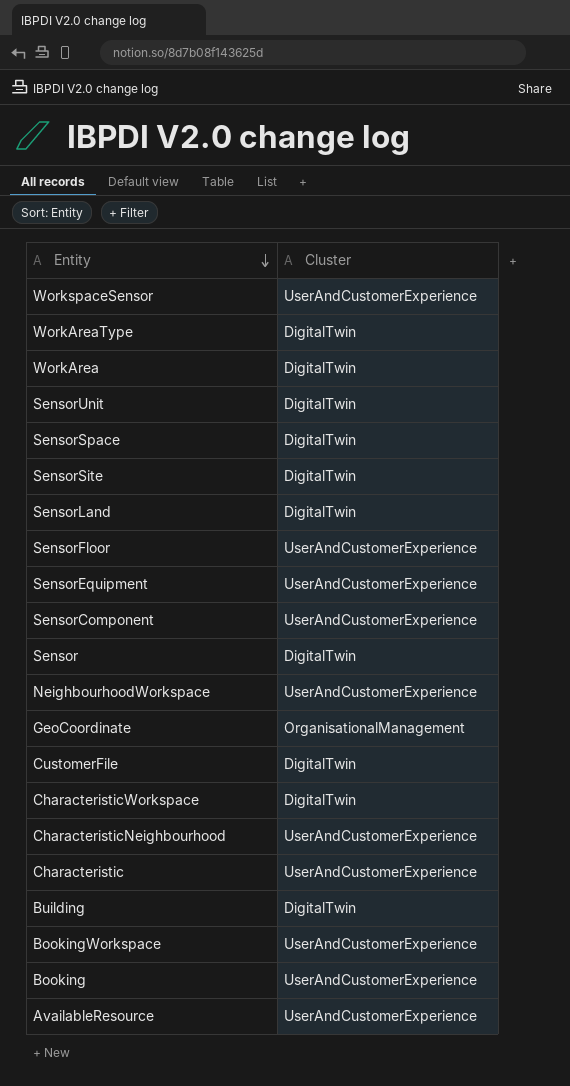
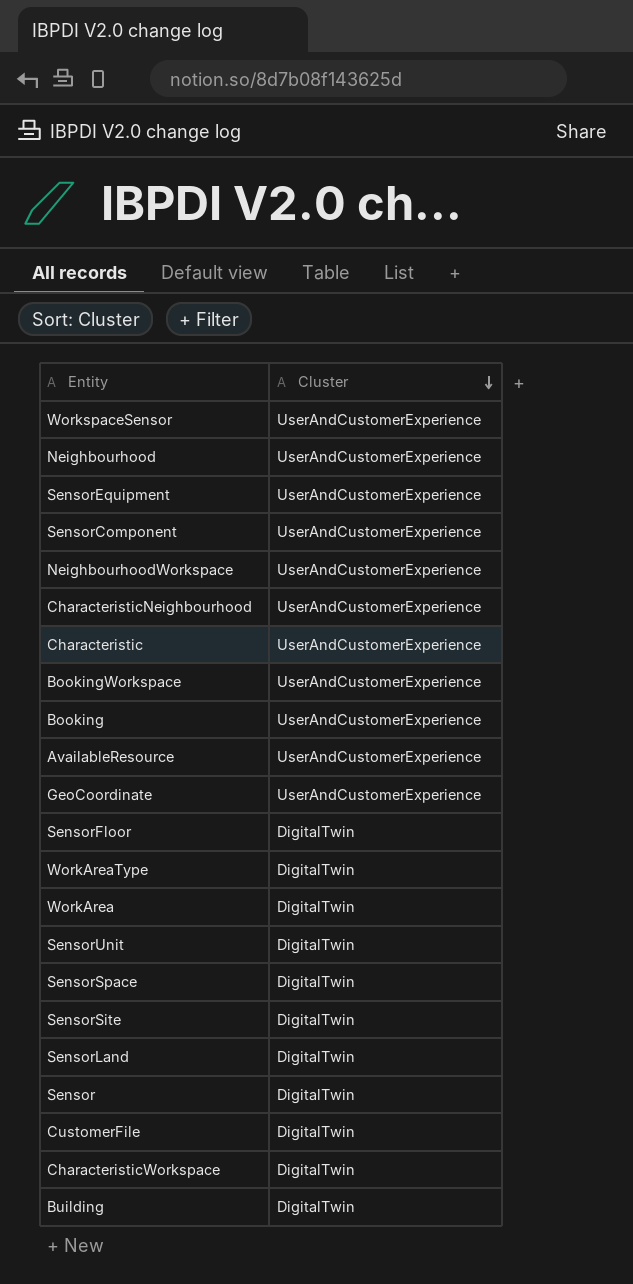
row order: Entity descending -> Cluster descending
row Neighbourhood: none -> UserAndCustomerExperience
GeoCoordinate | Cluster: OrganisationalManagement -> UserAndCustomerExperience
SensorFloor | Cluster: UserAndCustomerExperience -> DigitalTwin

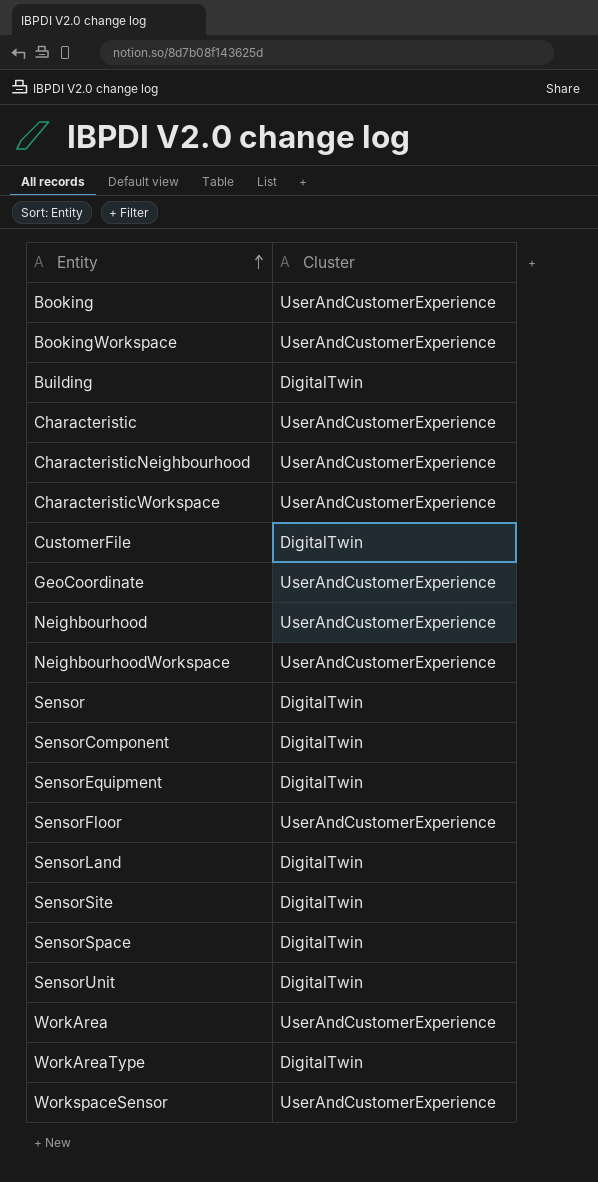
row order: Cluster descending -> Entity ascending
row AvailableResource: UserAndCustomerExperience -> none
CharacteristicWorkspace | Cluster: DigitalTwin -> UserAndCustomerExperience
SensorComponent | Cluster: UserAndCustomerExperience -> DigitalTwin
SensorEquipment | Cluster: UserAndCustomerExperience -> DigitalTwin
SensorFloor | Cluster: DigitalTwin -> UserAndCustomerExperience
WorkArea | Cluster: DigitalTwin -> UserAndCustomerExperience

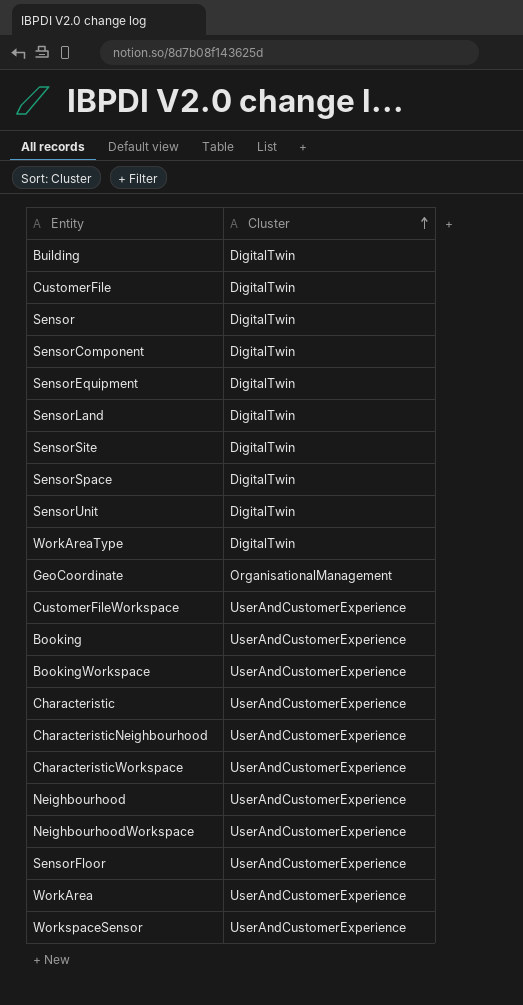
row order: Entity ascending -> Cluster ascending
GeoCoordinate | Cluster: UserAndCustomerExperience -> OrganisationalManagement
row CustomerFileWorkspace: none -> UserAndCustomerExperience

